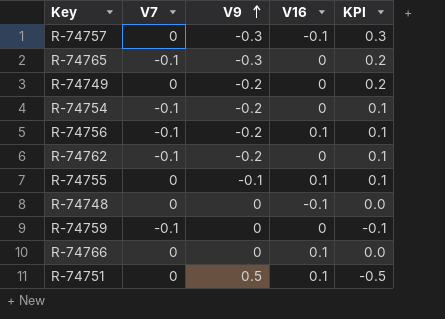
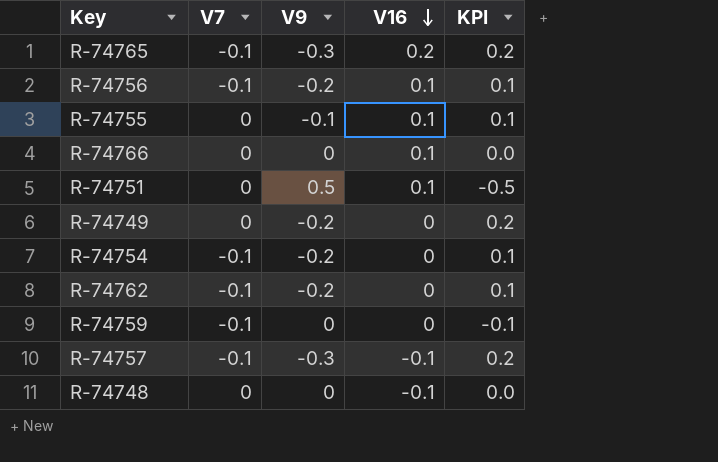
row order: V9 ascending -> V16 descending
R-74765 | V16: 0 -> 0.2
R-74757 | V7: 0 -> -0.1
R-74757 | KPI: 0.3 -> 0.2

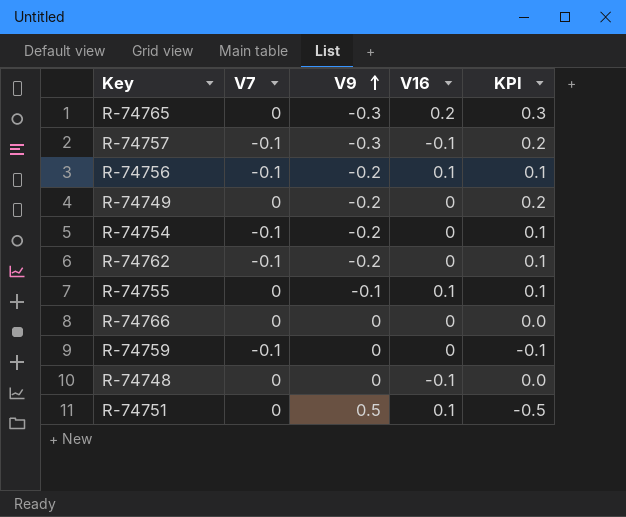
row order: V16 descending -> V9 ascending
R-74765 | V7: -0.1 -> 0
R-74765 | KPI: 0.2 -> 0.3
R-74766 | V16: 0.1 -> 0

